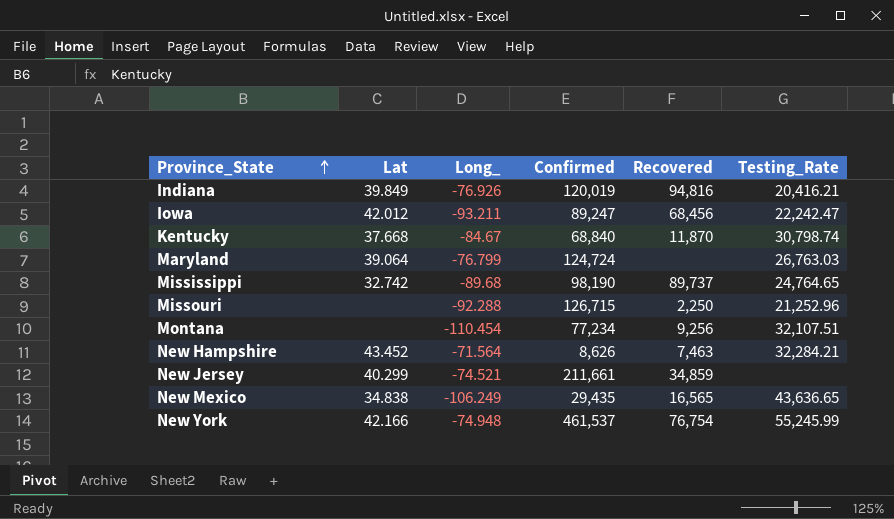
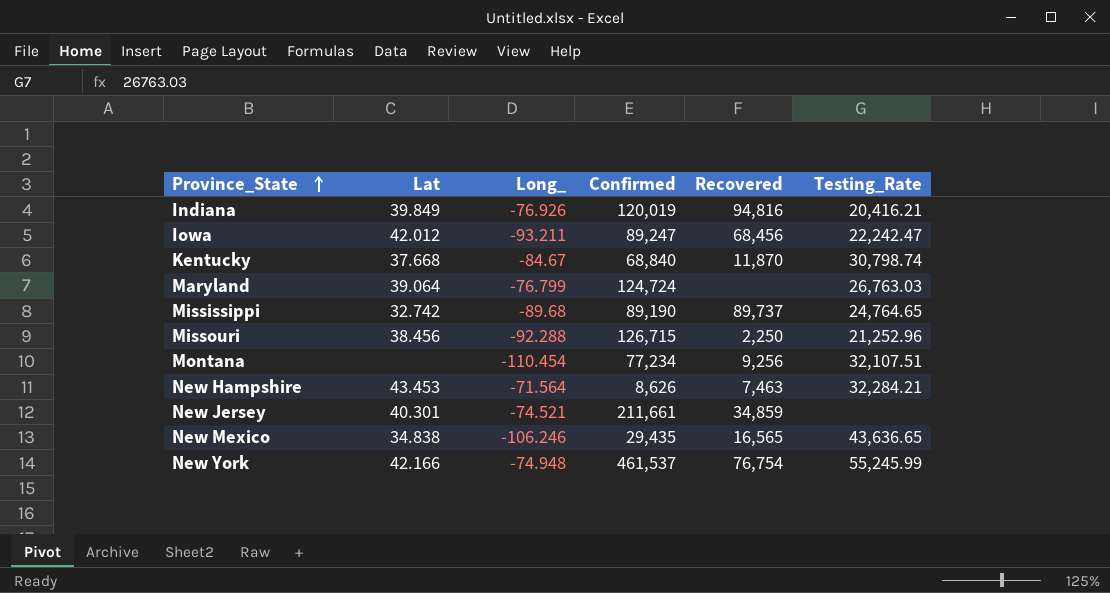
Mississippi | Confirmed: 98,190 -> 89,190
Missouri | Lat: none -> 38.456
New Hampshire | Lat: 43.452 -> 43.453
New Jersey | Lat: 40.299 -> 40.301
New Mexico | Long_: -106.249 -> -106.246

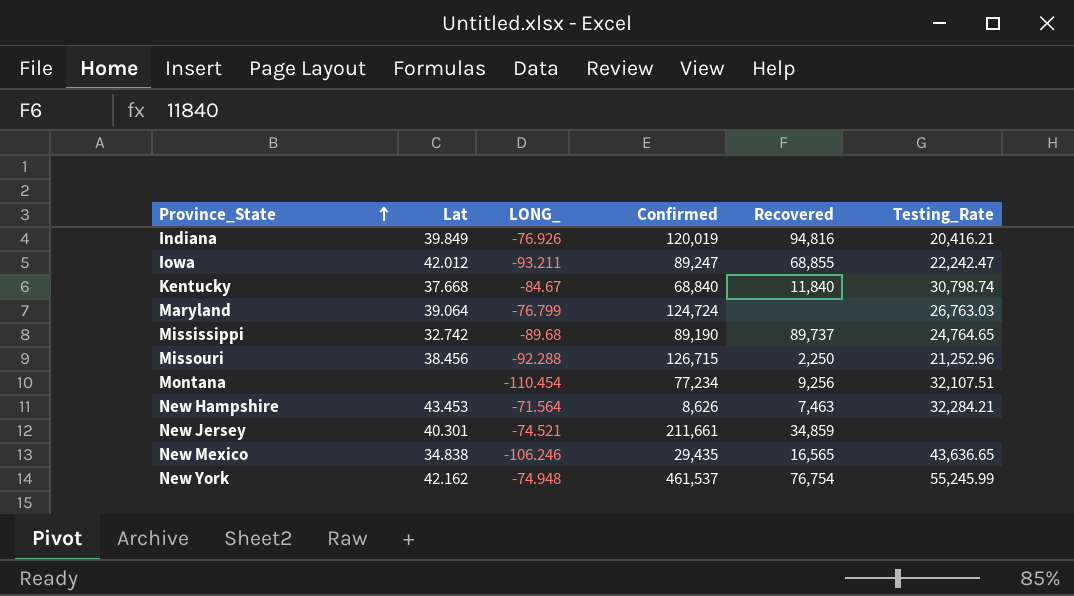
column name: Long_ -> LONG_
Iowa | Recovered: 68,456 -> 68,855
Kentucky | Recovered: 11,870 -> 11,840
New York | Lat: 42.166 -> 42.162

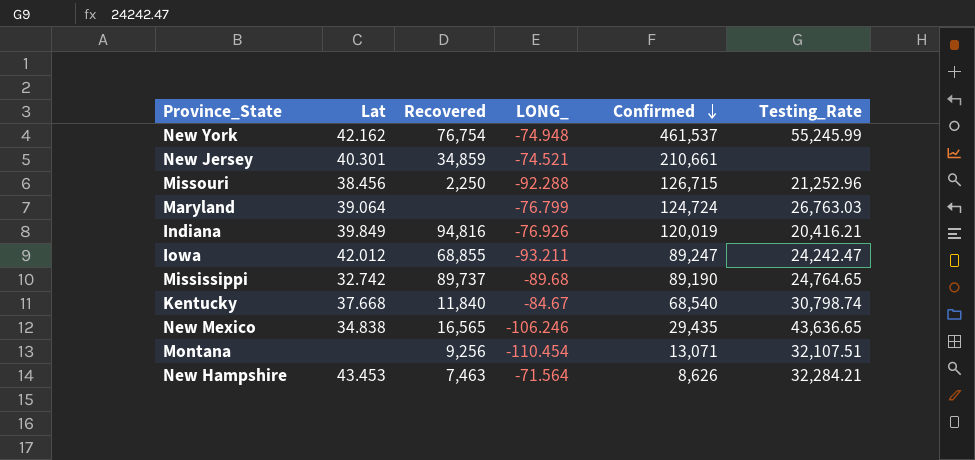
row order: Province_State ascending -> Confirmed descending
column Recovered | position: 5 -> 3
New Jersey | Confirmed: 211,661 -> 210,661
Iowa | Testing_Rate: 22,242.47 -> 24,242.47
Kentucky | Confirmed: 68,840 -> 68,540
Montana | Confirmed: 77,234 -> 13,071

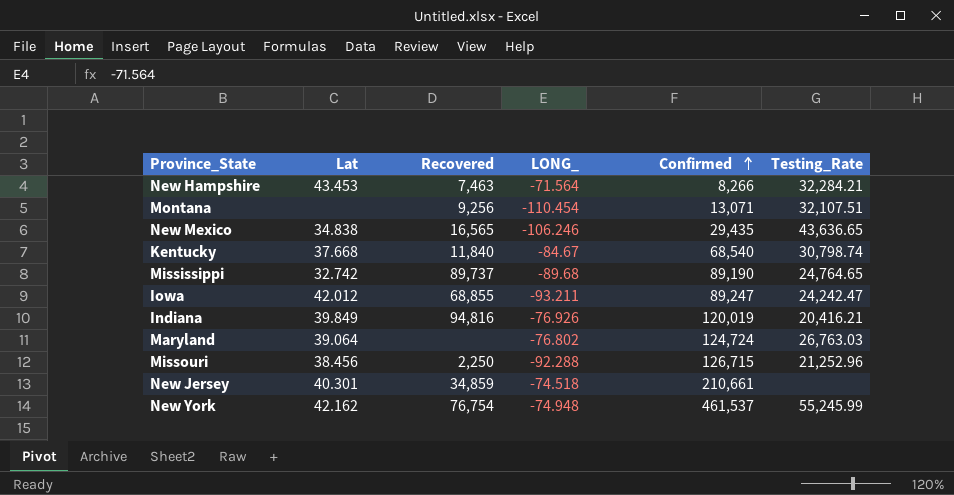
row order: Confirmed descending -> Confirmed ascending
New Hampshire | Confirmed: 8,626 -> 8,266
Maryland | LONG_: -76.799 -> -76.802
New Jersey | LONG_: -74.521 -> -74.518

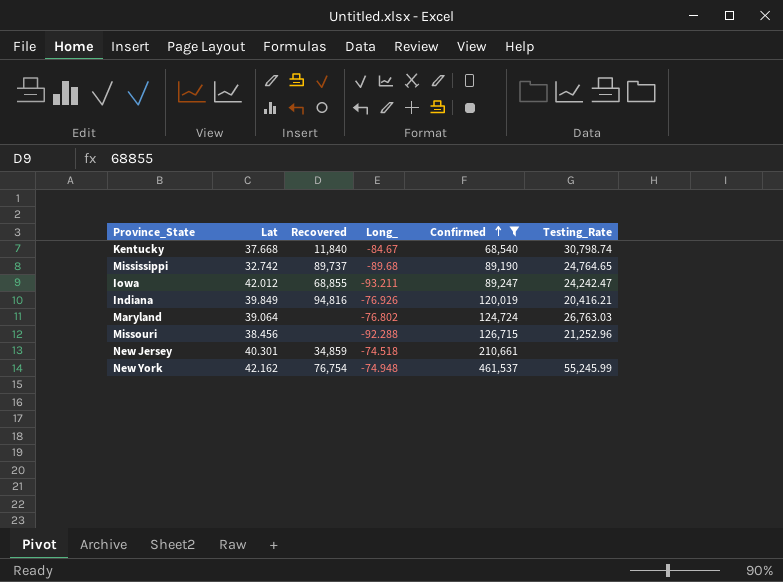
filter: none -> Confirmed >= 68,540
column name: LONG_ -> Long_
Missouri | Recovered: 2,250 -> none

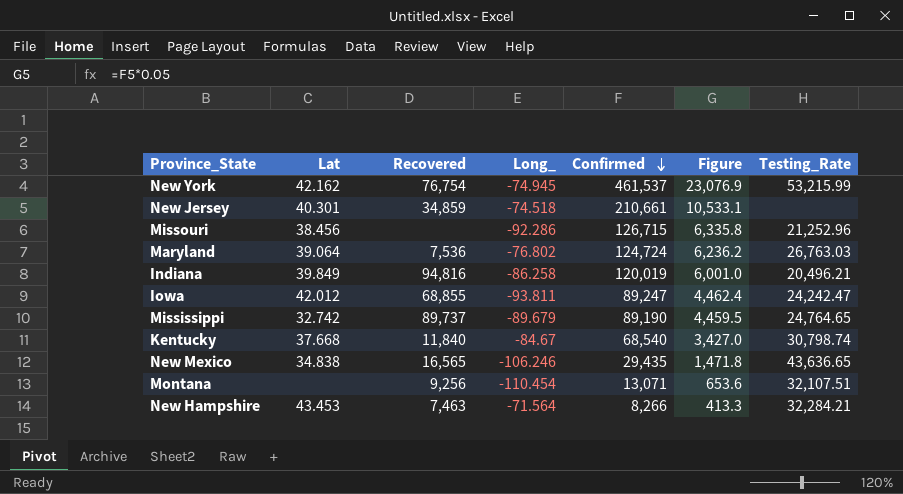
filter: Confirmed >= 68,540 -> none
row order: Confirmed ascending -> Confirmed descending
column Figure | formula: none -> [Confirmed] * 0.05
New York | Long_: -74.948 -> -74.945
New York | Testing_Rate: 55,245.99 -> 53,215.99
Missouri | Long_: -92.288 -> -92.286
Maryland | Recovered: none -> 7,536
Indiana | Long_: -76.926 -> -86.258
Indiana | Testing_Rate: 20,416.21 -> 20,496.21
Iowa | Long_: -93.211 -> -93.811
Mississippi | Long_: -89.68 -> -89.679

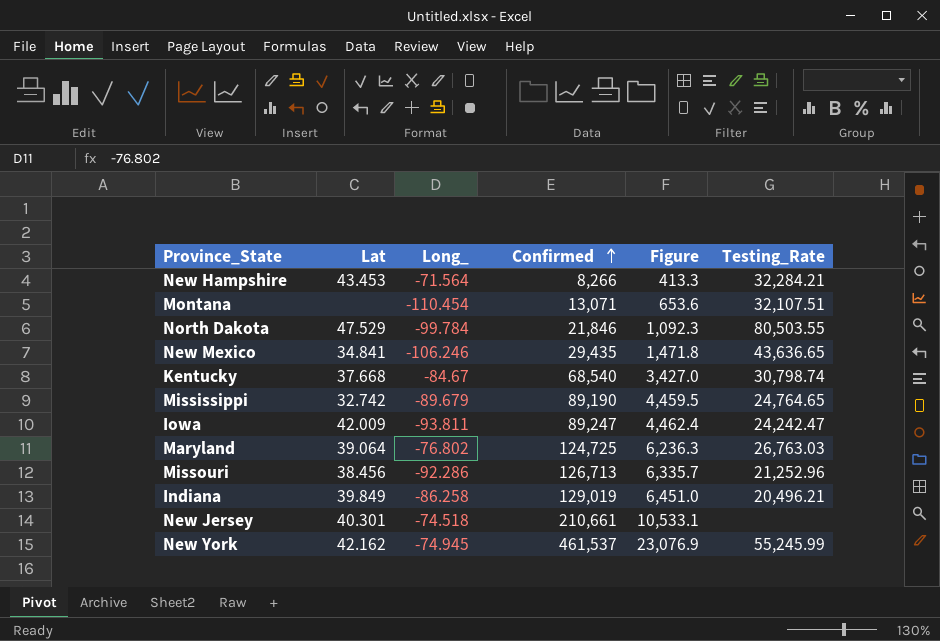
row order: Confirmed descending -> Confirmed ascending
column Recovered | position: 3 -> none
row North Dakota: none -> 47.529 | -99.784 | 21,846 | 1,092.3 | 80,503.55
New Mexico | Lat: 34.838 -> 34.841
Iowa | Lat: 42.012 -> 42.009
Maryland | Confirmed: 124,724 -> 124,725
Maryland | Figure: 6,236.2 -> 6,236.3
Missouri | Confirmed: 126,715 -> 126,713
Missouri | Figure: 6,335.8 -> 6,335.7
Indiana | Confirmed: 120,019 -> 129,019
Indiana | Figure: 6,001.0 -> 6,451.0
New York | Testing_Rate: 53,215.99 -> 55,245.99

